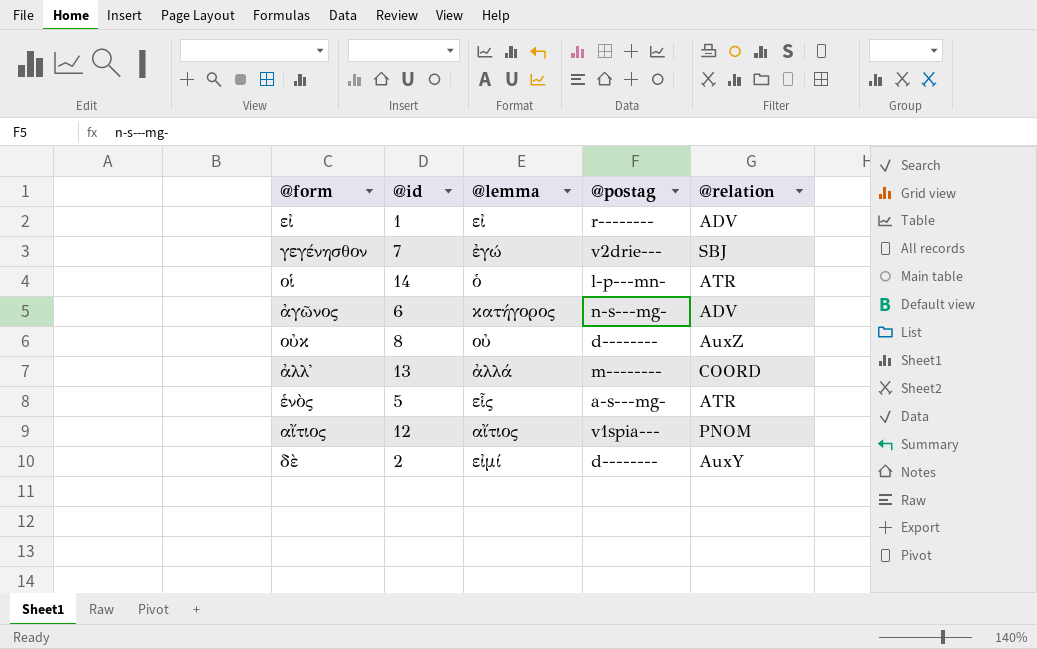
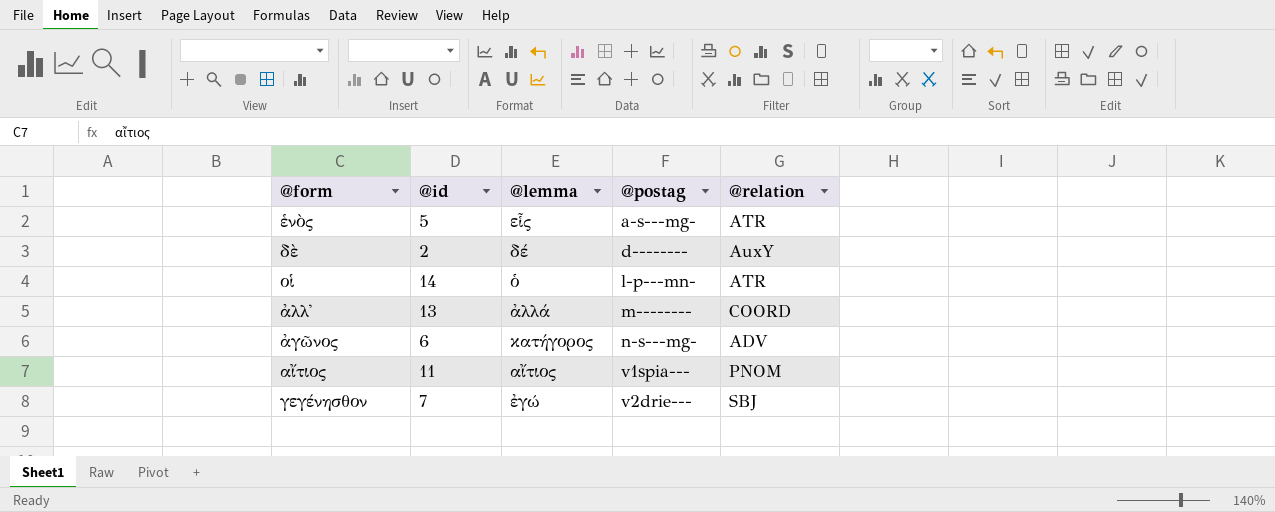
row order: none -> @postag ascending
row εἰ: 1 | εἰ | r-------- | ADV -> none
row οὐκ: 8 | οὐ | d-------- | AuxZ -> none
δὲ | @lemma: εἰμί -> δέ
αἴτιος | @id: 12 -> 11

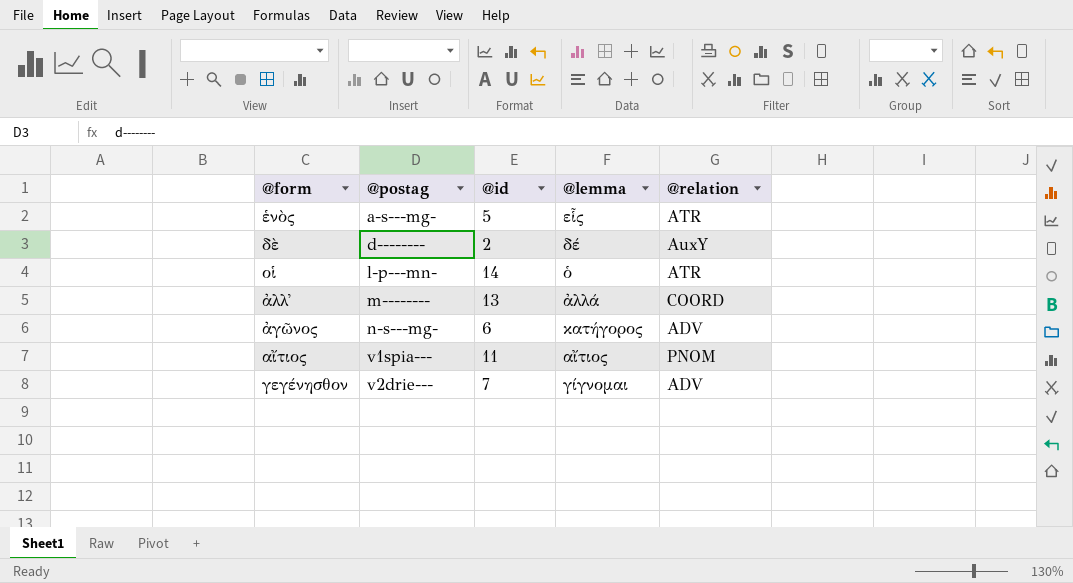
column @postag | position: 4 -> 2
γεγένησθον | @lemma: ἐγώ -> γίγνομαι
γεγένησθον | @relation: SBJ -> ADV

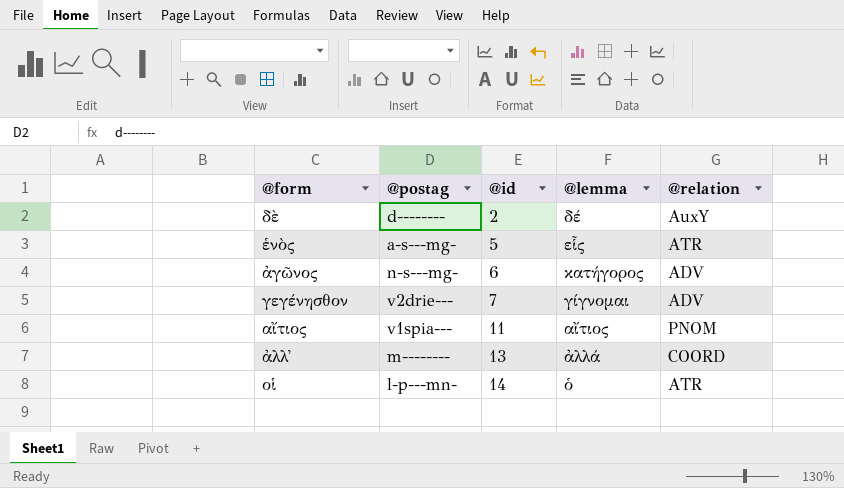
row order: @postag ascending -> @id ascending

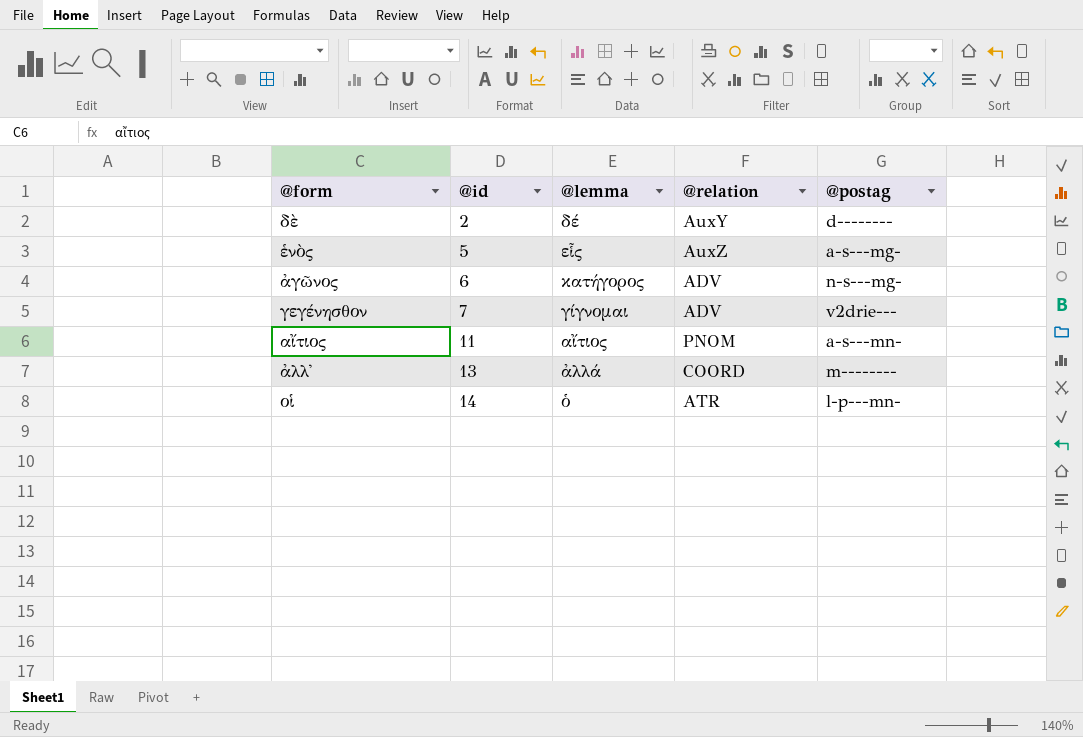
column @postag | position: 2 -> 5
ἑνὸς | @relation: ATR -> AuxZ
αἴτιος | @postag: v1spia--- -> a-s---mn-

